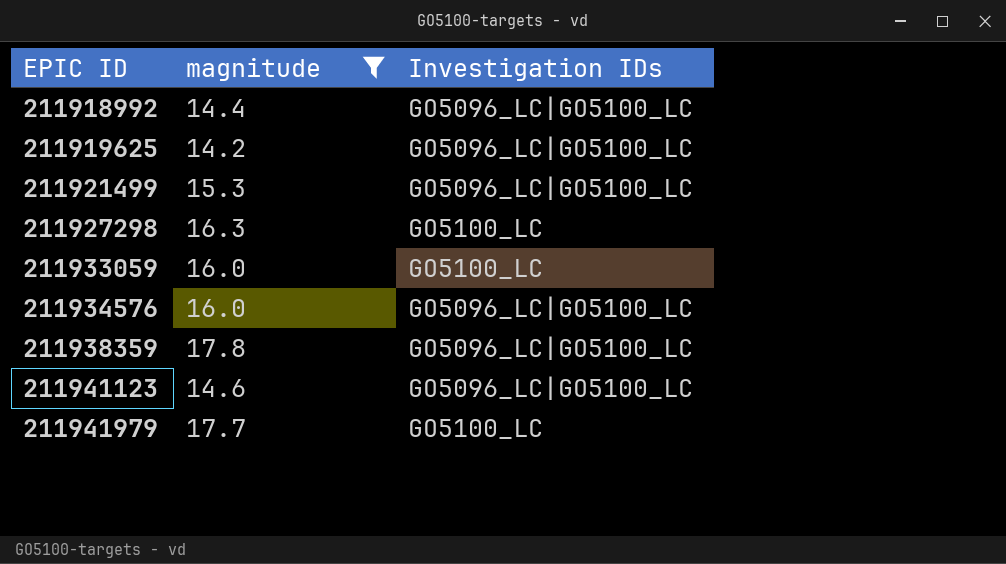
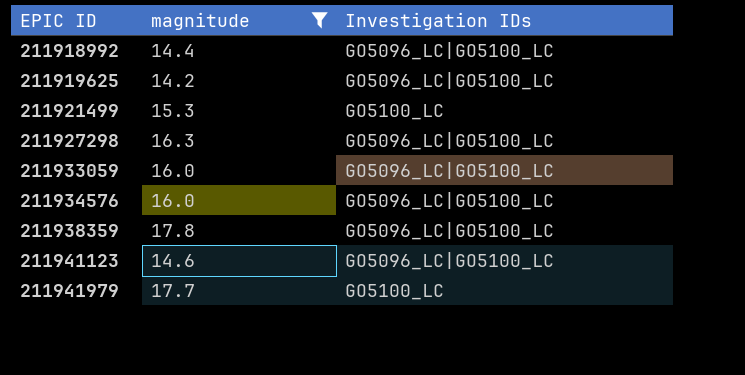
211921499 | Investigation IDs: GO5096_LC|GO5100_LC -> GO5100_LC
211927298 | Investigation IDs: GO5100_LC -> GO5096_LC|GO5100_LC
211933059 | Investigation IDs: GO5100_LC -> GO5096_LC|GO5100_LC

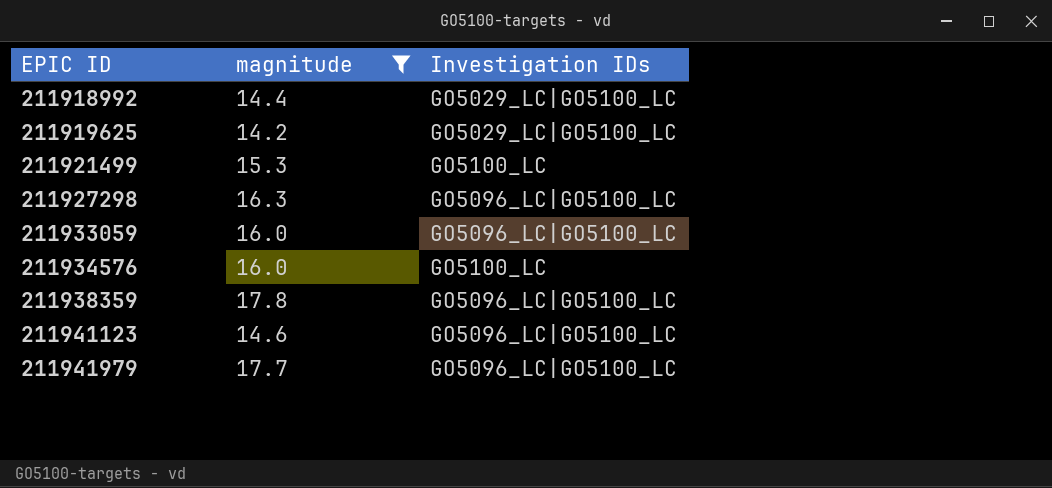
211918992 | Investigation IDs: GO5096_LC|GO5100_LC -> GO5029_LC|GO5100_LC
211919625 | Investigation IDs: GO5096_LC|GO5100_LC -> GO5029_LC|GO5100_LC
211934576 | Investigation IDs: GO5096_LC|GO5100_LC -> GO5100_LC
211941979 | Investigation IDs: GO5100_LC -> GO5096_LC|GO5100_LC

